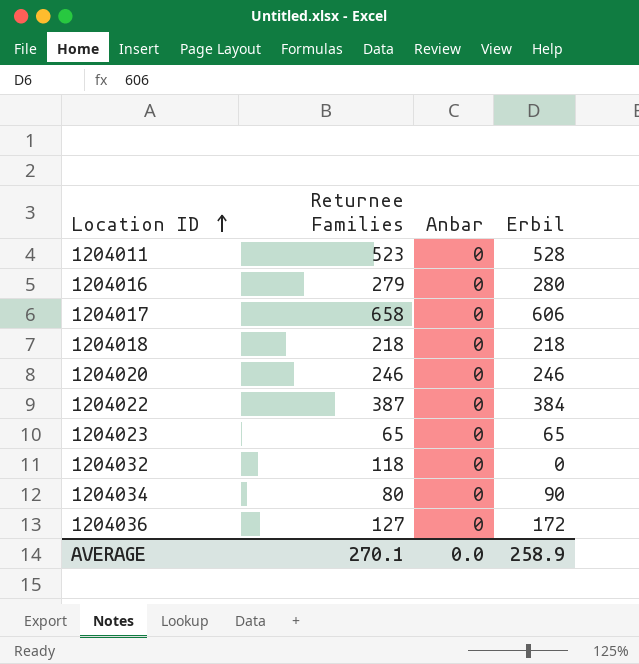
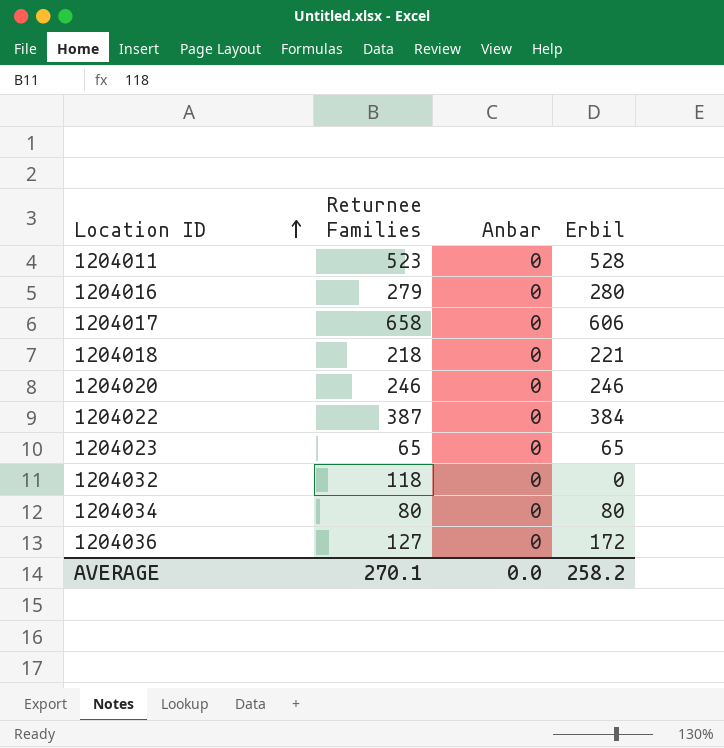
1204018 | Erbil: 218 -> 221
1204034 | Erbil: 90 -> 80
AVERAGE | Erbil: 258.9 -> 258.2

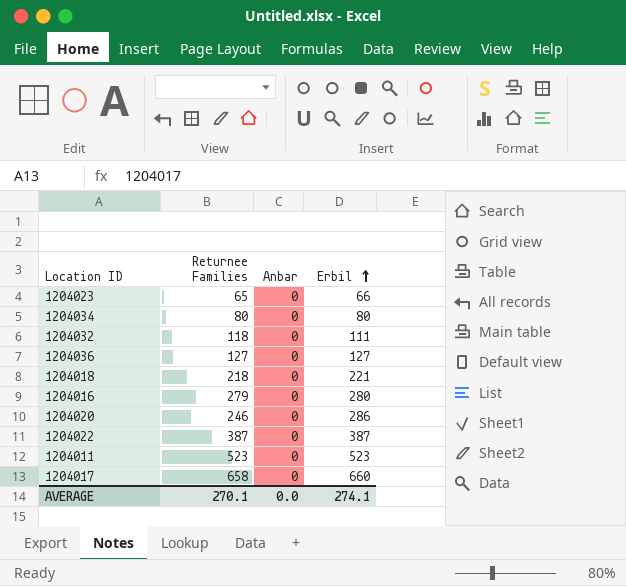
row order: Location ID ascending -> Erbil ascending
1204023 | Erbil: 65 -> 66
1204032 | Erbil: 0 -> 111
1204036 | Erbil: 172 -> 127
1204020 | Erbil: 246 -> 286
1204022 | Erbil: 384 -> 387
1204011 | Erbil: 528 -> 523
1204017 | Erbil: 606 -> 660
AVERAGE | Erbil: 258.2 -> 274.1

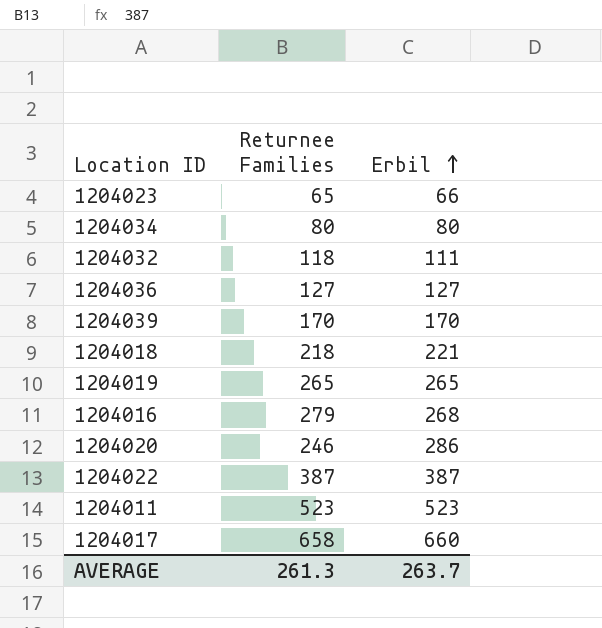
column Anbar | position: 3 -> none
row 1204039: none -> 170 | 170
row 1204019: none -> 265 | 265
1204016 | Erbil: 280 -> 268
AVERAGE | Returnee Families: 270.1 -> 261.3
AVERAGE | Erbil: 274.1 -> 263.7

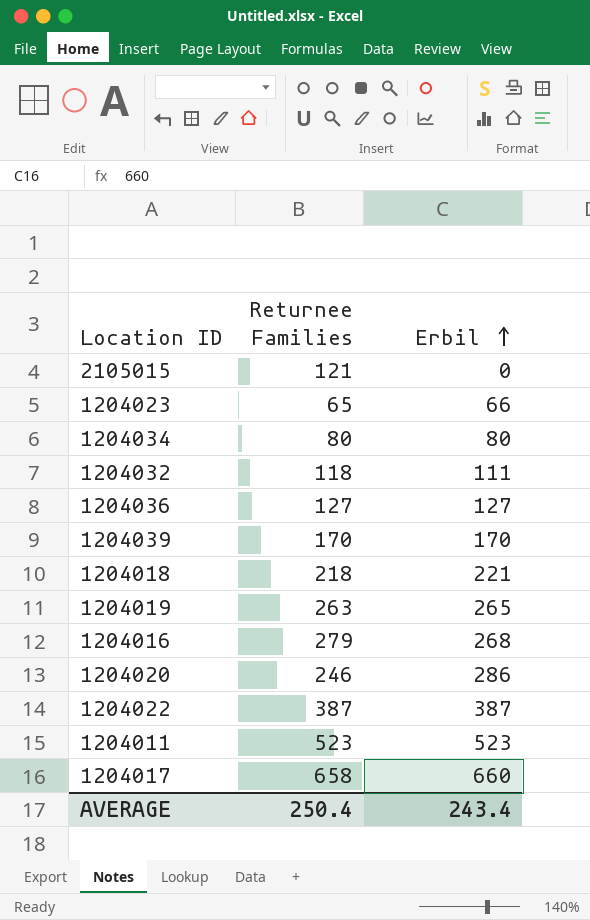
row 2105015: none -> 121 | 0
1204019 | Returnee Families: 265 -> 263
AVERAGE | Returnee Families: 261.3 -> 250.4
AVERAGE | Erbil: 263.7 -> 243.4

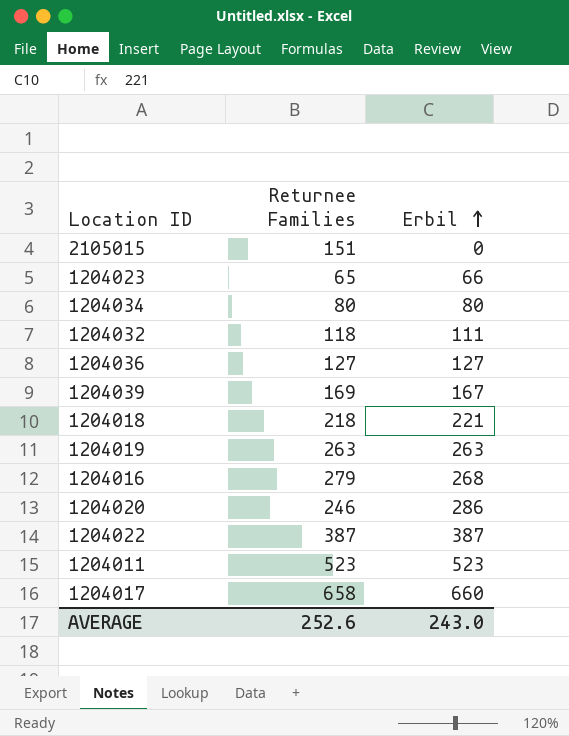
2105015 | Returnee Families: 121 -> 151
1204039 | Returnee Families: 170 -> 169
1204039 | Erbil: 170 -> 167
1204019 | Erbil: 265 -> 263
AVERAGE | Returnee Families: 250.4 -> 252.6
AVERAGE | Erbil: 243.4 -> 243.0

